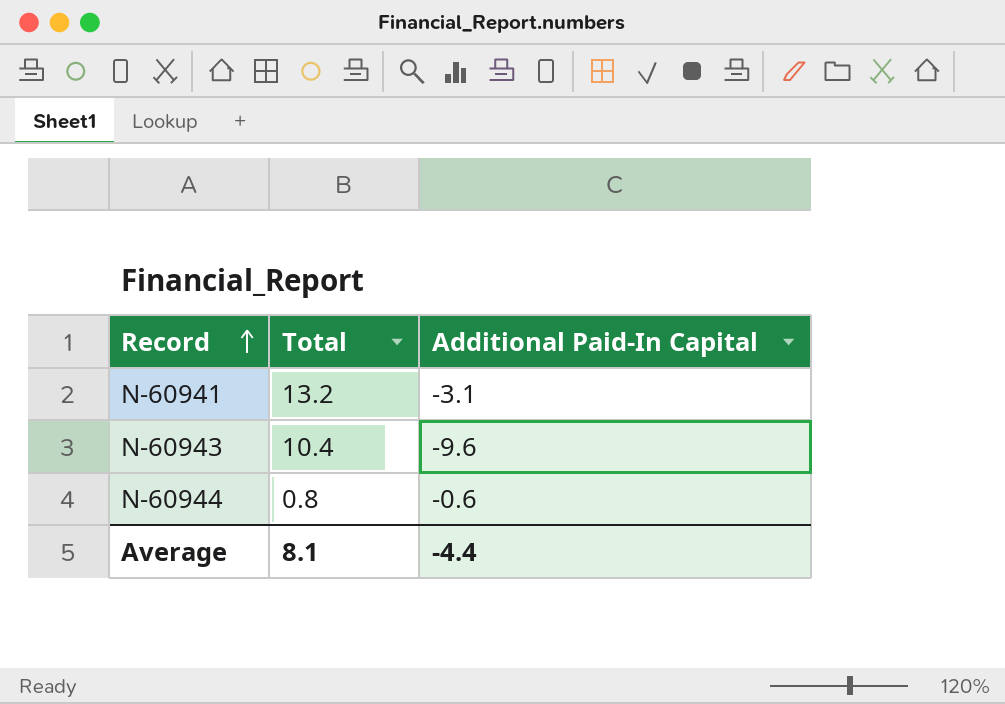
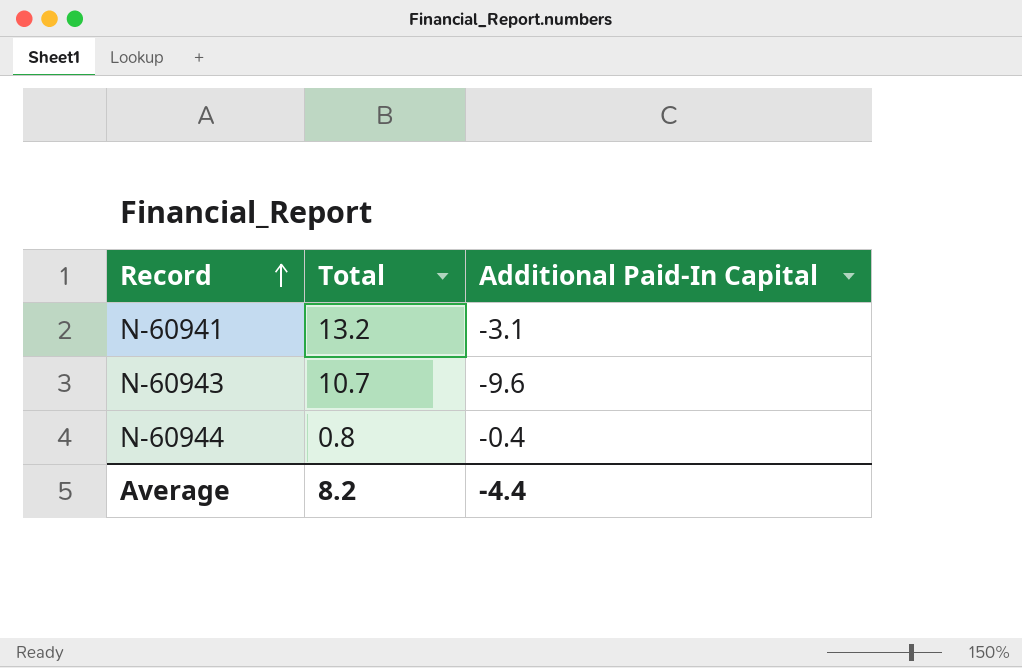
N-60943 | Total: 10.4 -> 10.7
N-60944 | Additional Paid-In Capital: -0.6 -> -0.4
Average | Total: 8.1 -> 8.2

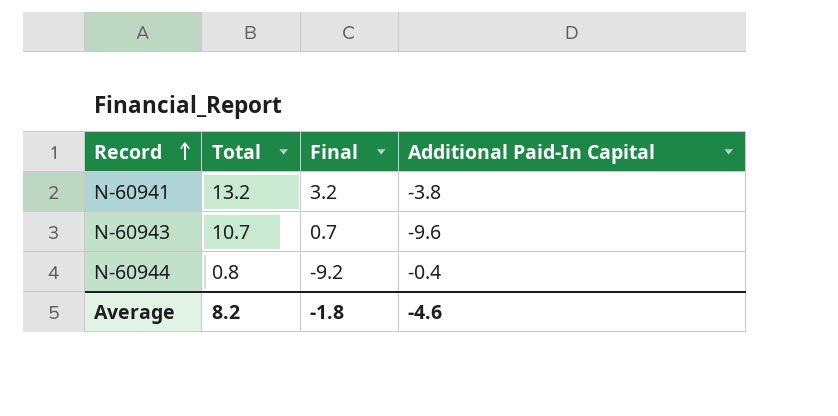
column Final | formula: none -> [Total] - 10
N-60941 | Additional Paid-In Capital: -3.1 -> -3.8
Average | Additional Paid-In Capital: -4.4 -> -4.6

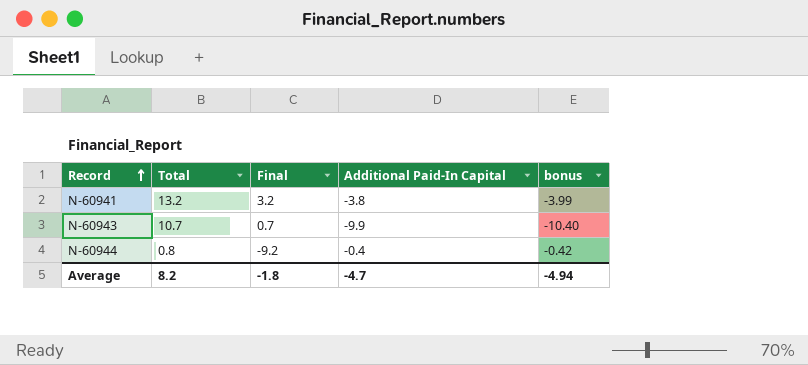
column bonus | formula: none -> [Additional Paid-In Capital] * 1.05
N-60943 | Additional Paid-In Capital: -9.6 -> -9.9
Average | Additional Paid-In Capital: -4.6 -> -4.7

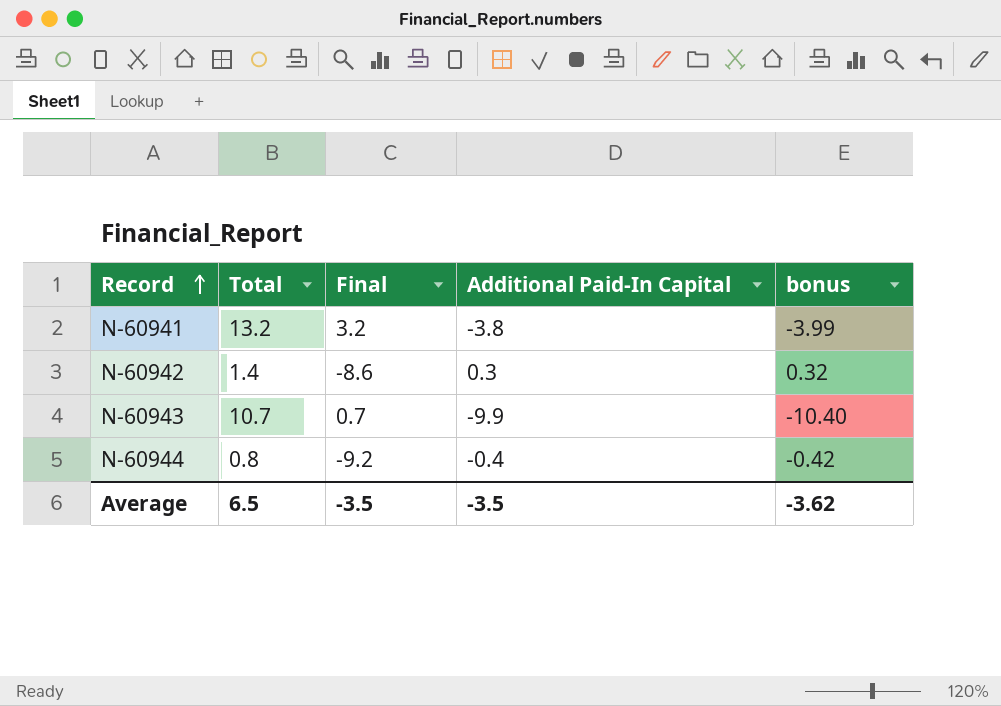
row N-60942: none -> 1.4 | -8.6 | 0.3 | 0.32
Average | Total: 8.2 -> 6.5
Average | Final: -1.8 -> -3.5
Average | Additional Paid-In Capital: -4.7 -> -3.5
Average | bonus: -4.94 -> -3.62

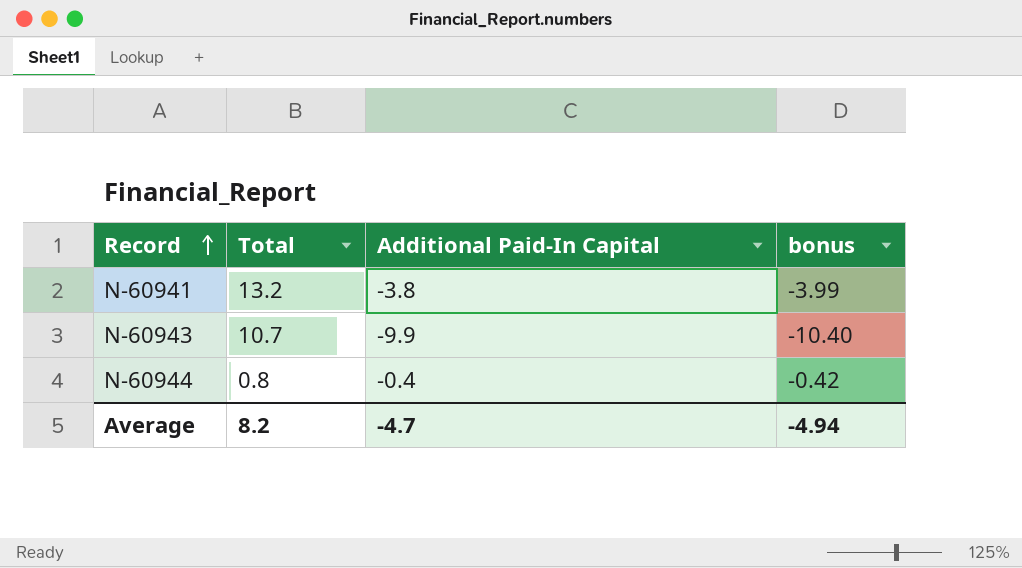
column Final | formula: [Total] - 10 -> none
row N-60942: 1.4 | -8.6 | 0.3 | 0.32 -> none
Average | Total: 6.5 -> 8.2
Average | Additional Paid-In Capital: -3.5 -> -4.7
Average | bonus: -3.62 -> -4.94

